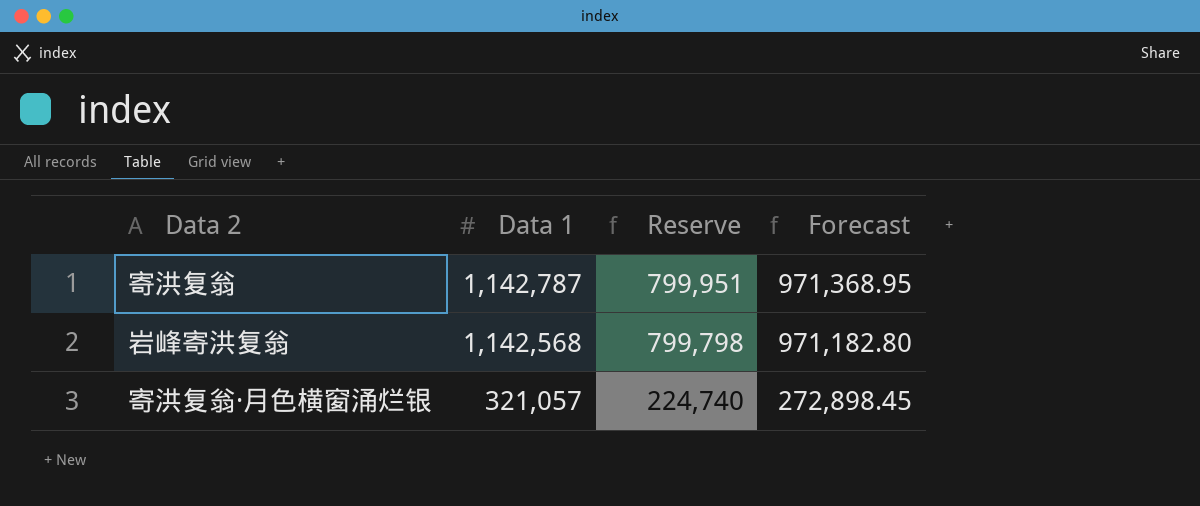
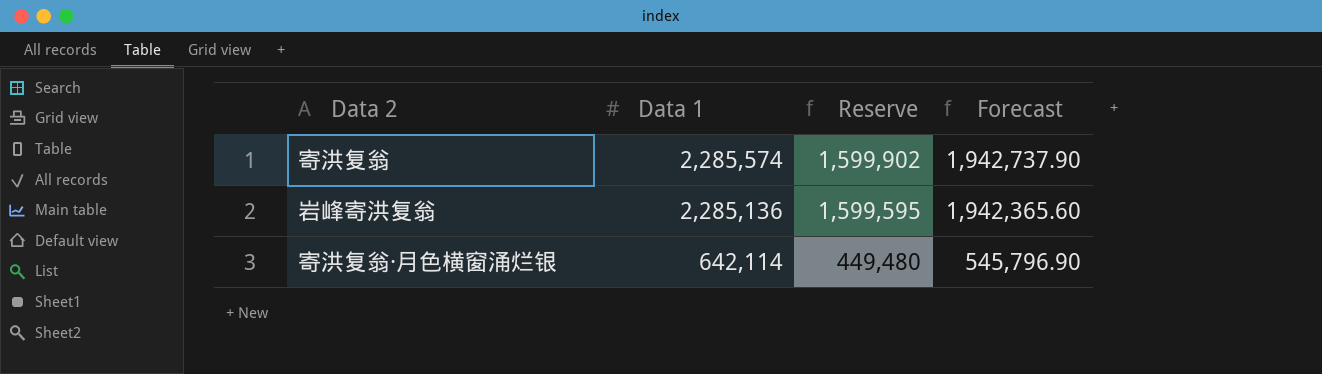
寄洪复翁 | Data 1: 1,142,787 -> 2,285,574
寄洪复翁 | Reserve: 799,951 -> 1,599,902
寄洪复翁 | Forecast: 971,368.95 -> 1,942,737.90
岩峰寄洪复翁 | Data 1: 1,142,568 -> 2,285,136
岩峰寄洪复翁 | Reserve: 799,798 -> 1,599,595
岩峰寄洪复翁 | Forecast: 971,182.80 -> 1,942,365.60
寄洪复翁·月色横窗涌烂银 | Data 1: 321,057 -> 642,114
寄洪复翁·月色横窗涌烂银 | Reserve: 224,740 -> 449,480
寄洪复翁·月色横窗涌烂银 | Forecast: 272,898.45 -> 545,796.90

